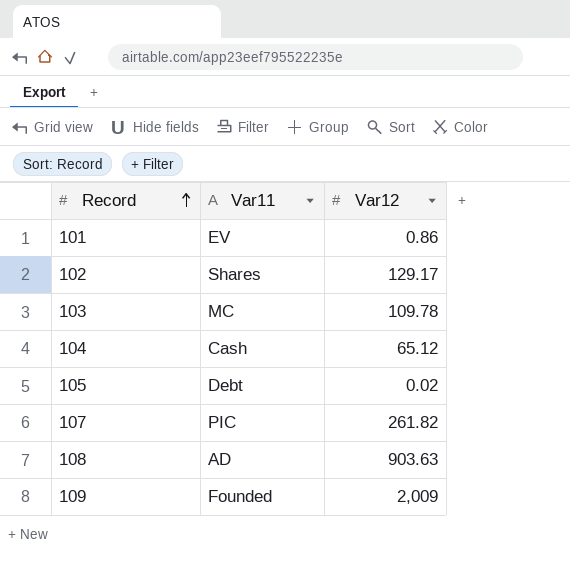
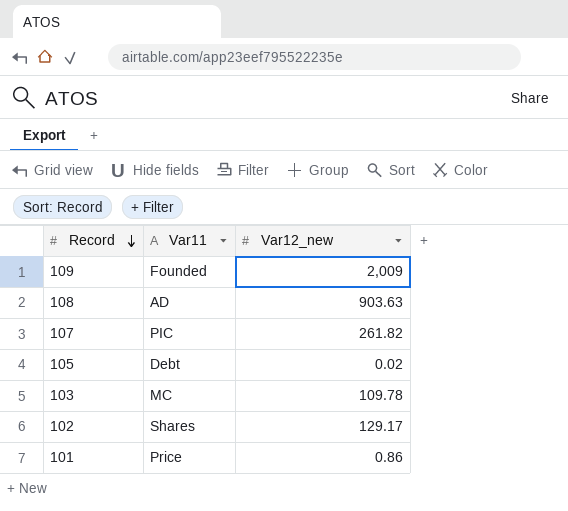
row order: Record ascending -> Record descending
column name: Var12 -> Var12_new
row 104: Cash | 65.12 -> none
101 | Var11: EV -> Price

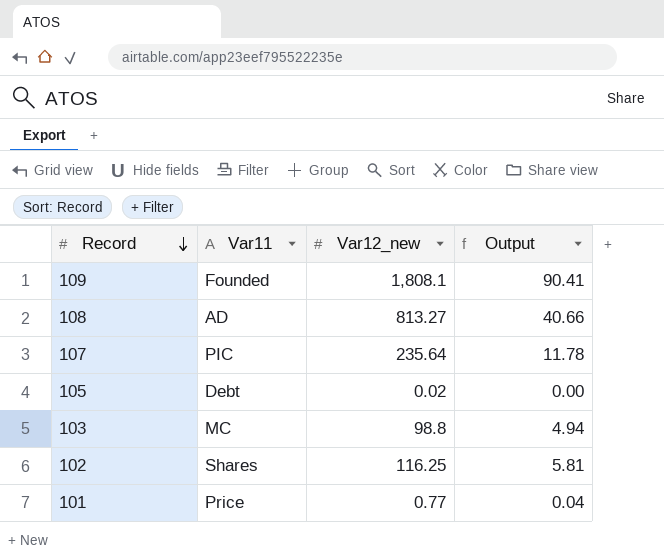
column Output | formula: none -> [Var12_new] * 0.05
109 | Var12_new: 2,009 -> 1,808.1
108 | Var12_new: 903.63 -> 813.27
107 | Var12_new: 261.82 -> 235.64
103 | Var12_new: 109.78 -> 98.8
102 | Var12_new: 129.17 -> 116.25
101 | Var12_new: 0.86 -> 0.77

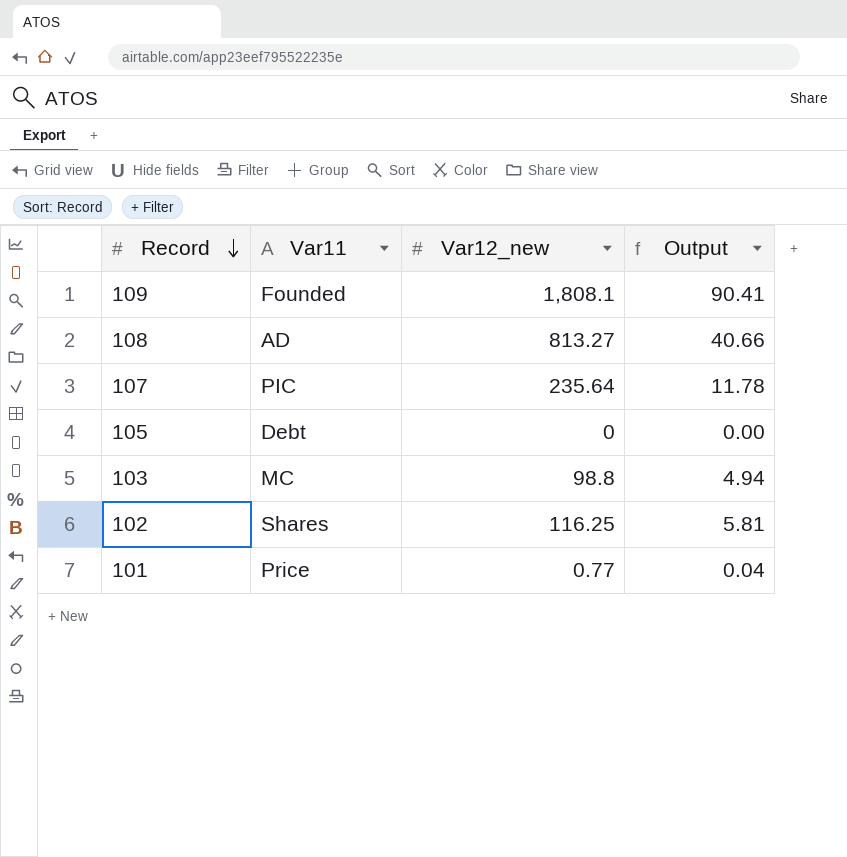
105 | Var12_new: 0.02 -> 0

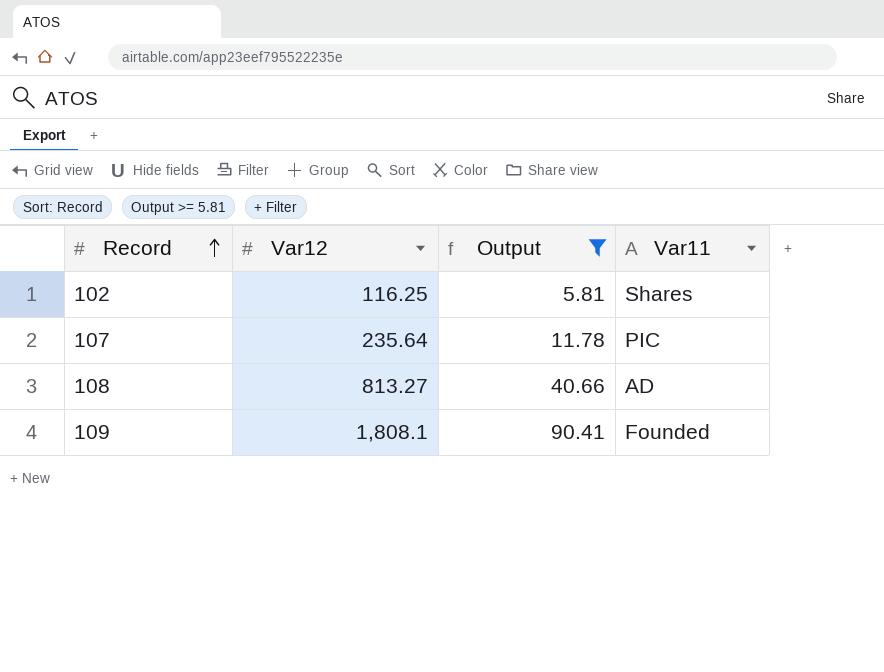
filter: none -> Output >= 5.81
row order: Record descending -> Record ascending
column name: Var12_new -> Var12
column Var11 | position: 2 -> 4

